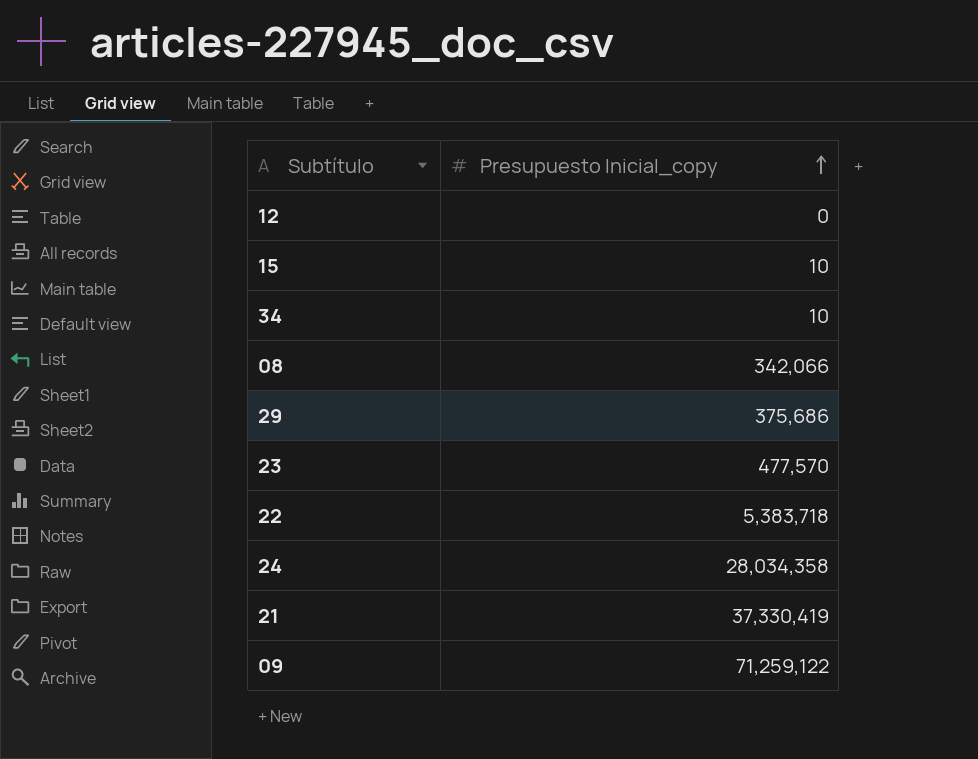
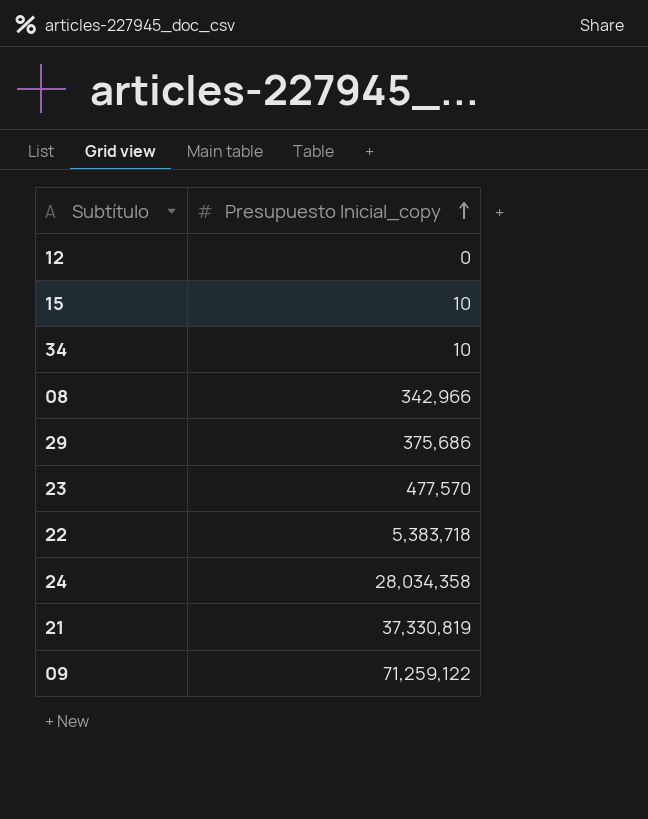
08 | Presupuesto Inicial_copy: 342,066 -> 342,966
21 | Presupuesto Inicial_copy: 37,330,419 -> 37,330,819

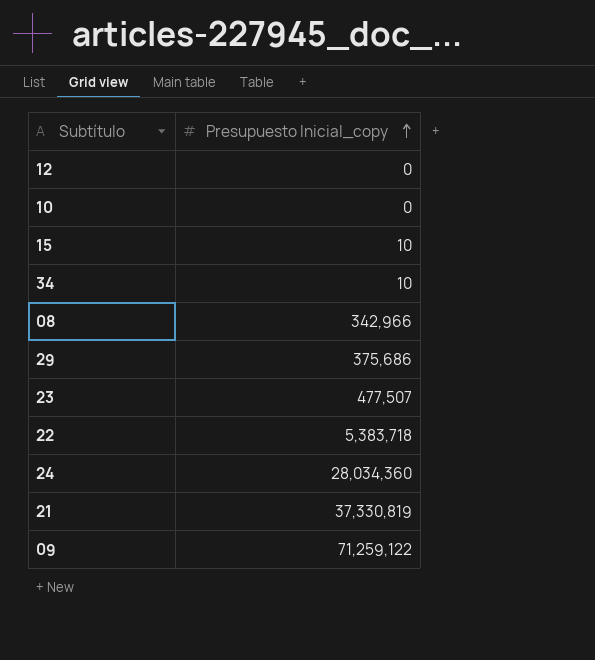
row 10: none -> 0
23 | Presupuesto Inicial_copy: 477,570 -> 477,507
24 | Presupuesto Inicial_copy: 28,034,358 -> 28,034,360

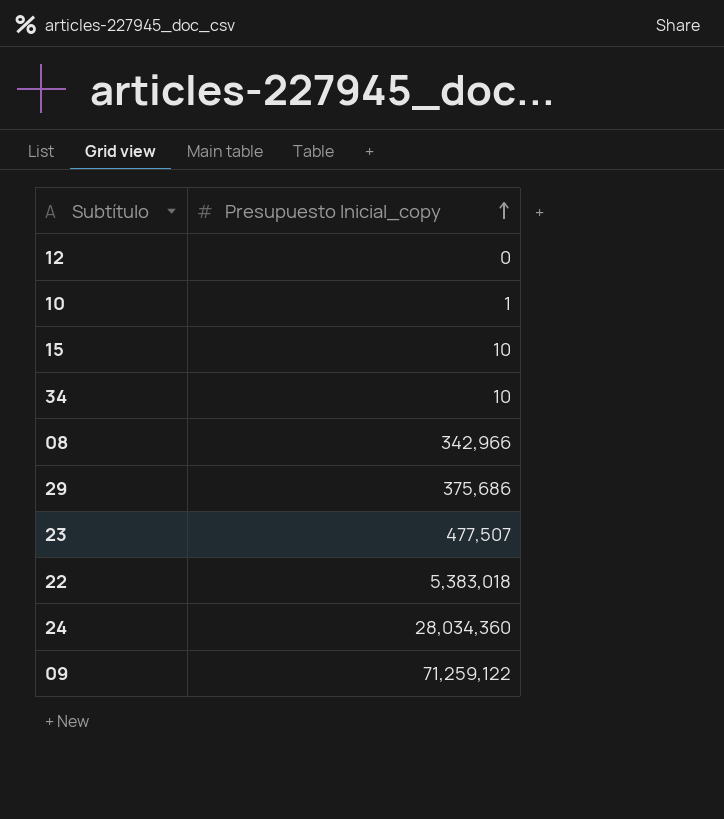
row 21: 37,330,819 -> none
10 | Presupuesto Inicial_copy: 0 -> 1
22 | Presupuesto Inicial_copy: 5,383,718 -> 5,383,018

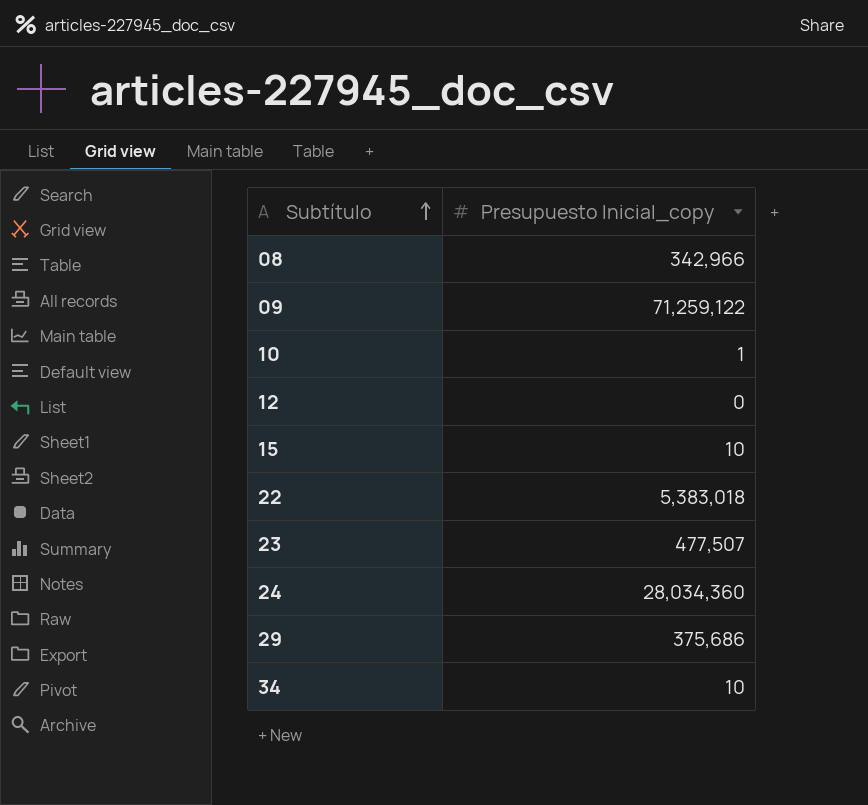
row order: Presupuesto Inicial_copy ascending -> Subtítulo ascending

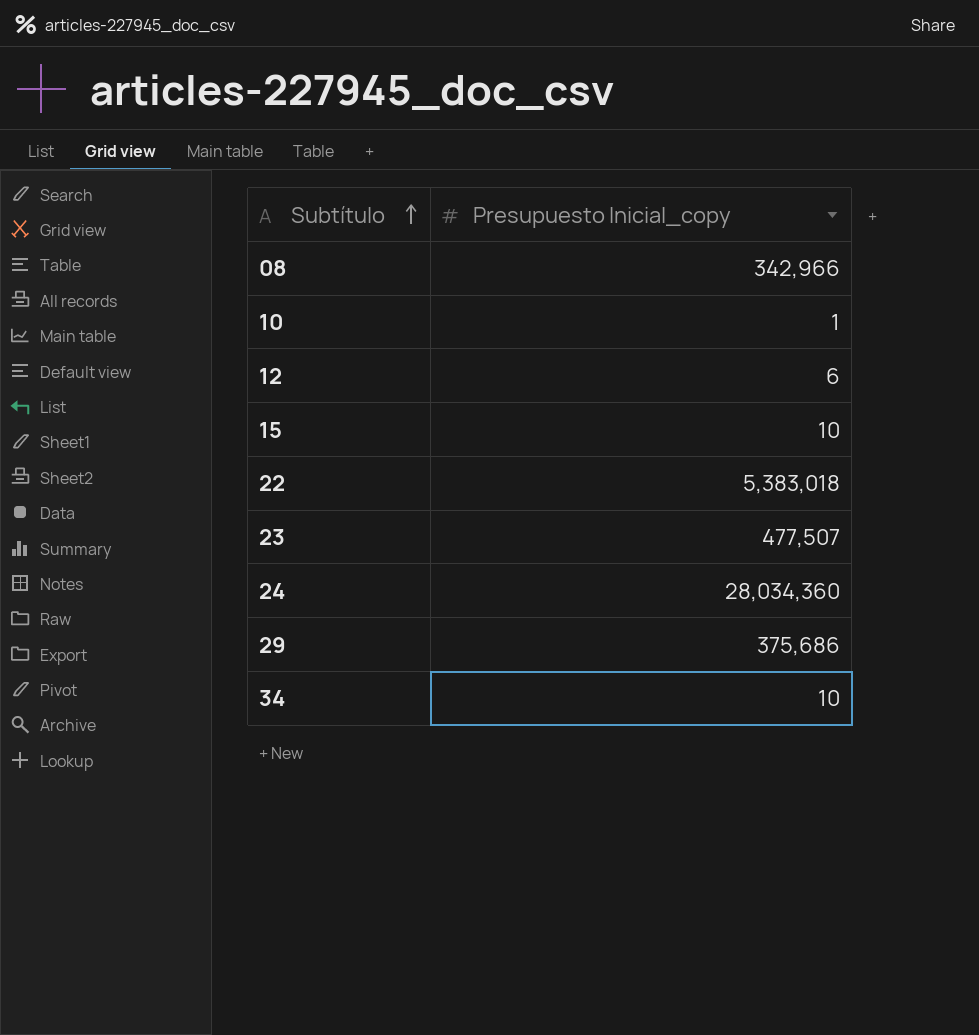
row 09: 71,259,122 -> none
12 | Presupuesto Inicial_copy: 0 -> 6

